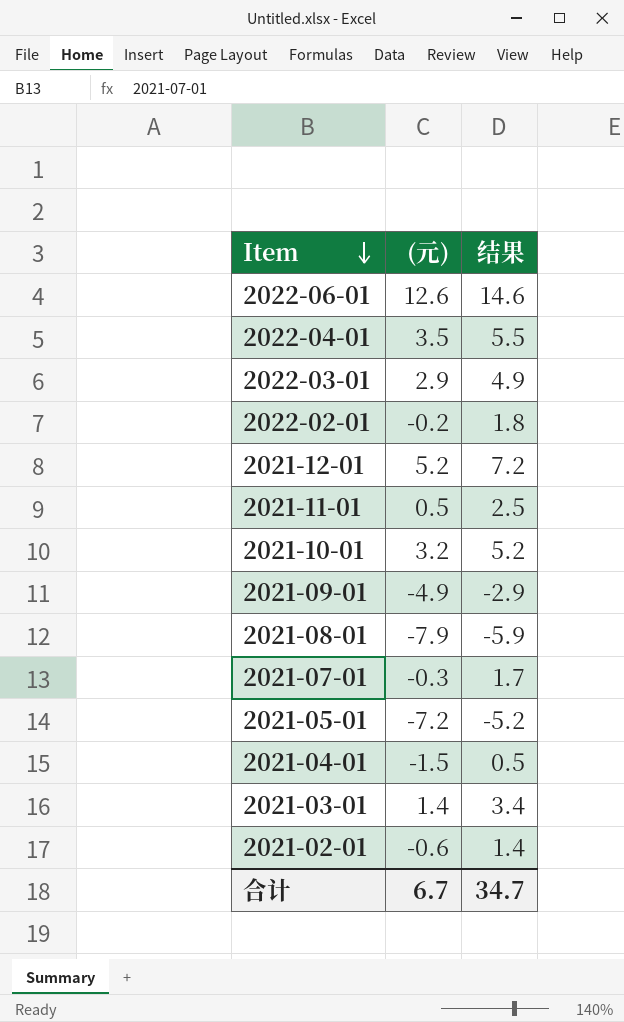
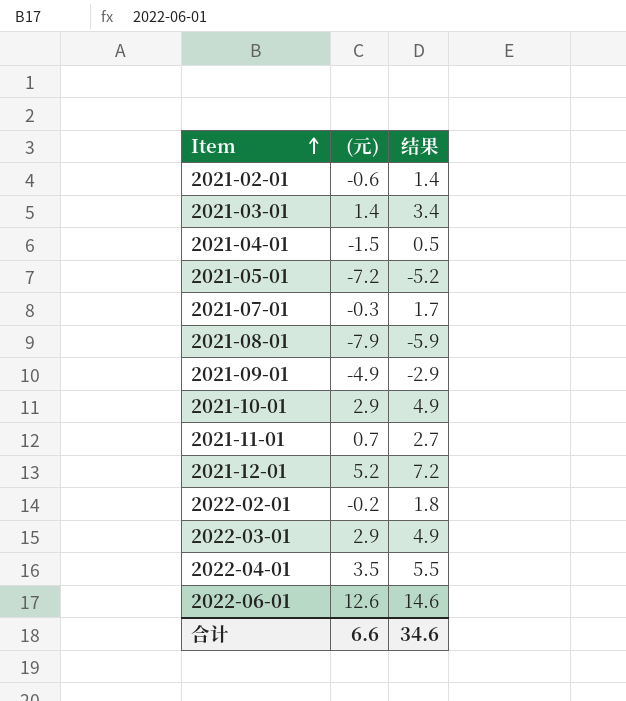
row order: Item descending -> Item ascending
2021-10-01 | (元): 3.2 -> 2.9
2021-10-01 | 结果: 5.2 -> 4.9
2021-11-01 | (元): 0.5 -> 0.7
2021-11-01 | 结果: 2.5 -> 2.7
合计 | (元): 6.7 -> 6.6
合计 | 结果: 34.7 -> 34.6

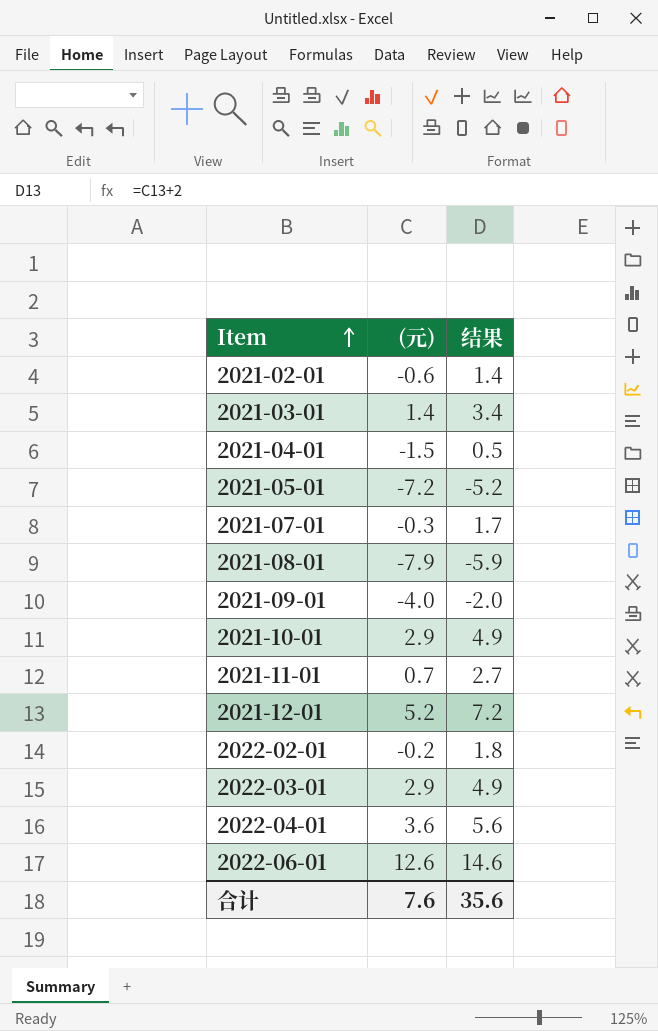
2021-09-01 | (元): -4.9 -> -4.0
2021-09-01 | 结果: -2.9 -> -2.0
2022-04-01 | (元): 3.5 -> 3.6
2022-04-01 | 结果: 5.5 -> 5.6
合计 | (元): 6.6 -> 7.6
合计 | 结果: 34.6 -> 35.6

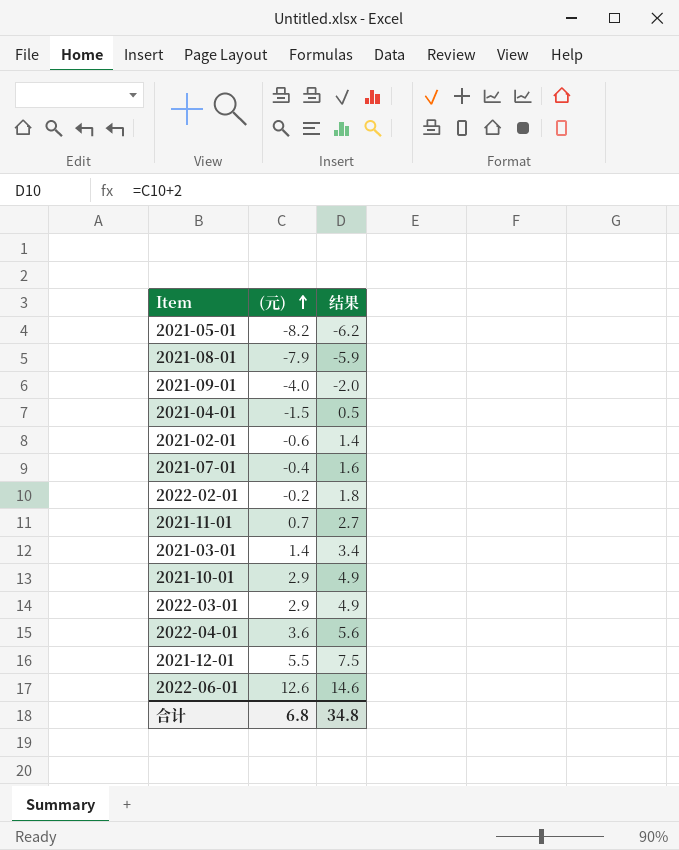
row order: Item ascending -> (元) ascending
2021-05-01 | (元): -7.2 -> -8.2
2021-05-01 | 结果: -5.2 -> -6.2
2021-07-01 | (元): -0.3 -> -0.4
2021-07-01 | 结果: 1.7 -> 1.6
2021-12-01 | (元): 5.2 -> 5.5
2021-12-01 | 结果: 7.2 -> 7.5
合计 | (元): 7.6 -> 6.8
合计 | 结果: 35.6 -> 34.8

